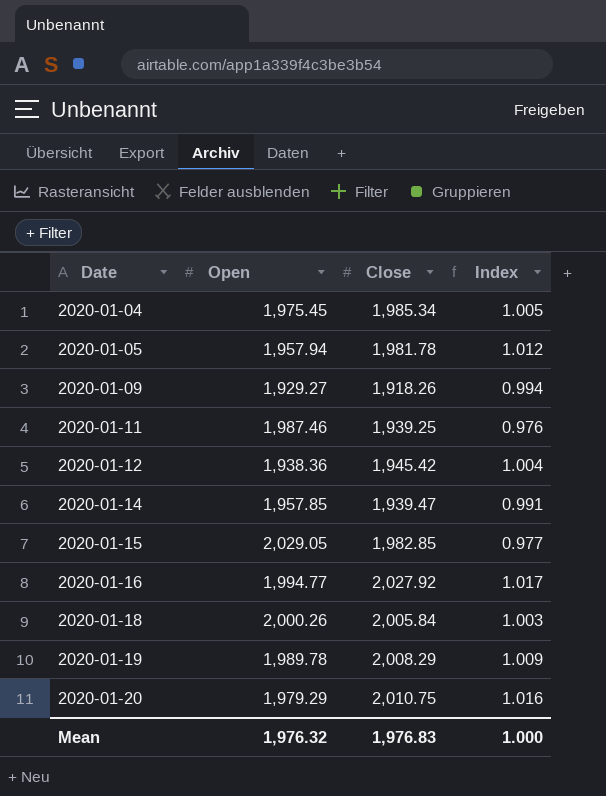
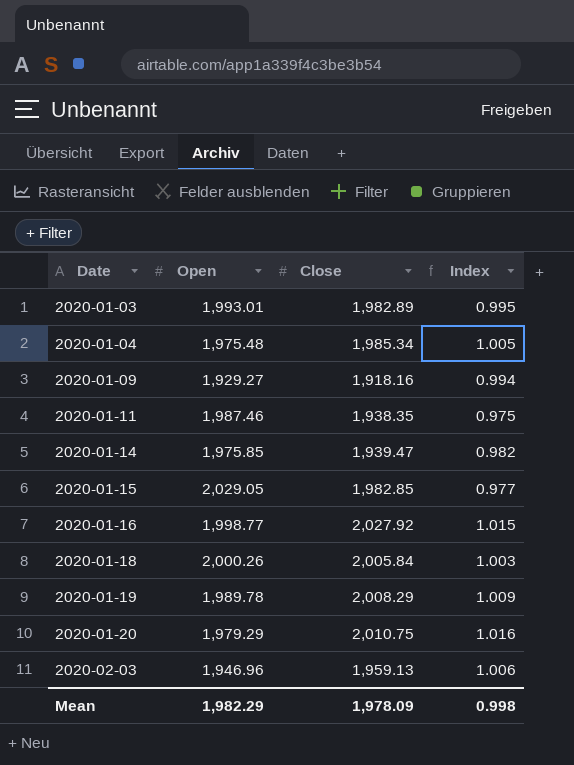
row 2020-01-05: 1,957.94 | 1,981.78 | 1.012 -> none
row 2020-01-12: 1,938.36 | 1,945.42 | 1.004 -> none
row 2020-01-03: none -> 1,993.01 | 1,982.89 | 0.995
2020-01-04 | Open: 1,975.45 -> 1,975.48
2020-01-09 | Close: 1,918.26 -> 1,918.16
2020-01-11 | Close: 1,939.25 -> 1,938.35
2020-01-11 | Index: 0.976 -> 0.975
2020-01-14 | Open: 1,957.85 -> 1,975.85
2020-01-14 | Index: 0.991 -> 0.982
2020-01-16 | Open: 1,994.77 -> 1,998.77
2020-01-16 | Index: 1.017 -> 1.015
row 2020-02-03: none -> 1,946.96 | 1,959.13 | 1.006
Mean | Open: 1,976.32 -> 1,982.29
Mean | Close: 1,976.83 -> 1,978.09
Mean | Index: 1.000 -> 0.998

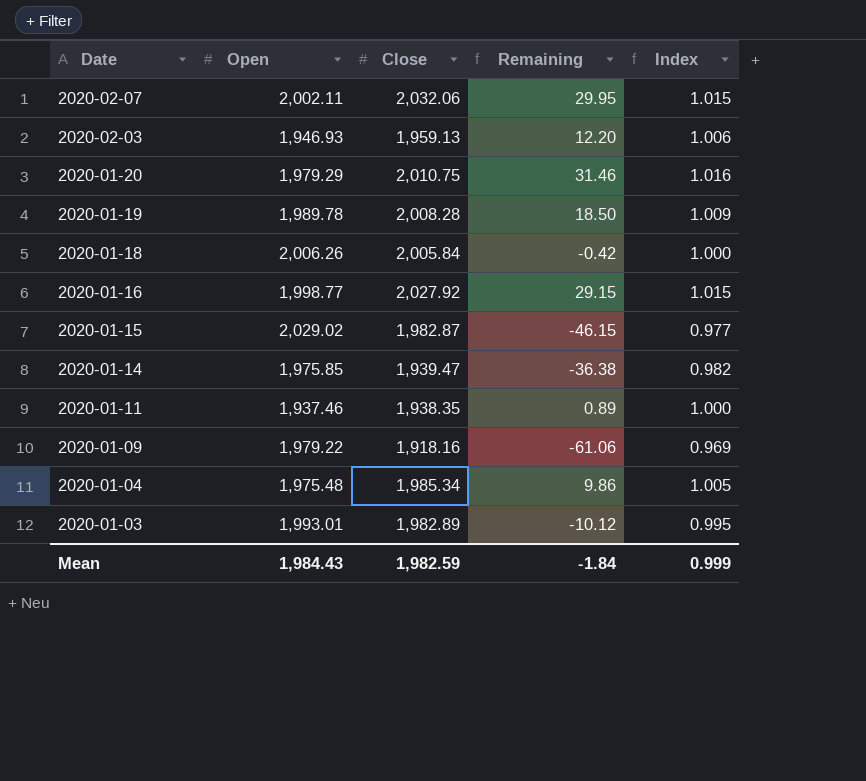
row order: Date ascending -> Date descending
column Remaining | formula: none -> [Close] - [Open]
row 2020-02-07: none -> 2,002.11 | 2,032.06 | 29.95 | 1.015
2020-02-03 | Open: 1,946.96 -> 1,946.93
2020-01-19 | Close: 2,008.29 -> 2,008.28
2020-01-18 | Open: 2,000.26 -> 2,006.26
2020-01-18 | Index: 1.003 -> 1.000
2020-01-15 | Open: 2,029.05 -> 2,029.02
2020-01-15 | Close: 1,982.85 -> 1,982.87
2020-01-11 | Open: 1,987.46 -> 1,937.46
2020-01-11 | Index: 0.975 -> 1.000
2020-01-09 | Open: 1,929.27 -> 1,979.22
2020-01-09 | Index: 0.994 -> 0.969
Mean | Open: 1,982.29 -> 1,984.43
Mean | Close: 1,978.09 -> 1,982.59
Mean | Index: 0.998 -> 0.999

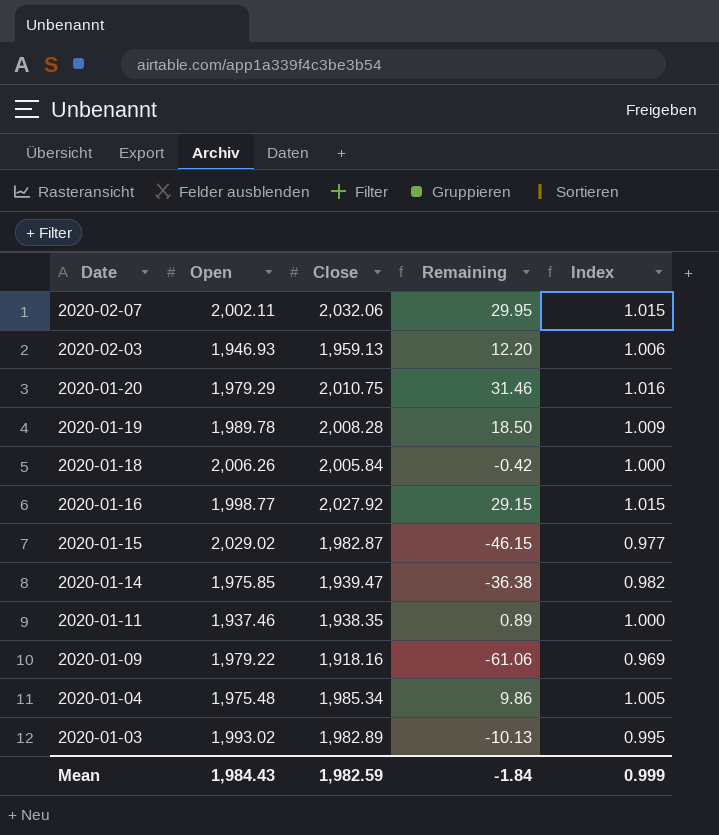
2020-01-03 | Open: 1,993.01 -> 1,993.02
2020-01-03 | Remaining: -10.12 -> -10.13

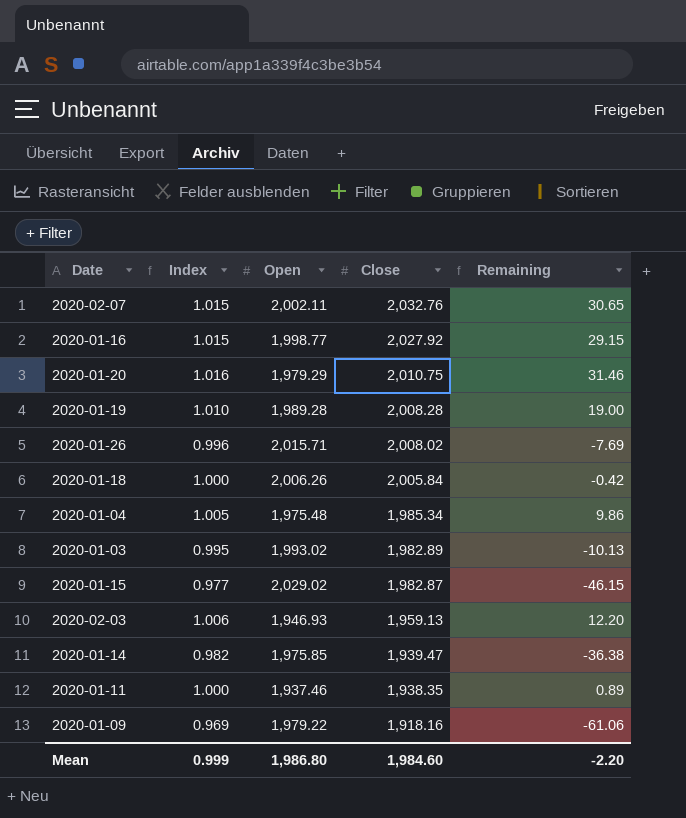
row order: Date descending -> Close descending
column Index | position: 5 -> 2
2020-02-07 | Close: 2,032.06 -> 2,032.76
2020-02-07 | Remaining: 29.95 -> 30.65
2020-01-19 | Index: 1.009 -> 1.010
2020-01-19 | Open: 1,989.78 -> 1,989.28
2020-01-19 | Remaining: 18.50 -> 19.00
row 2020-01-26: none -> 0.996 | 2,015.71 | 2,008.02 | -7.69
Mean | Open: 1,984.43 -> 1,986.80
Mean | Close: 1,982.59 -> 1,984.60
Mean | Remaining: -1.84 -> -2.20

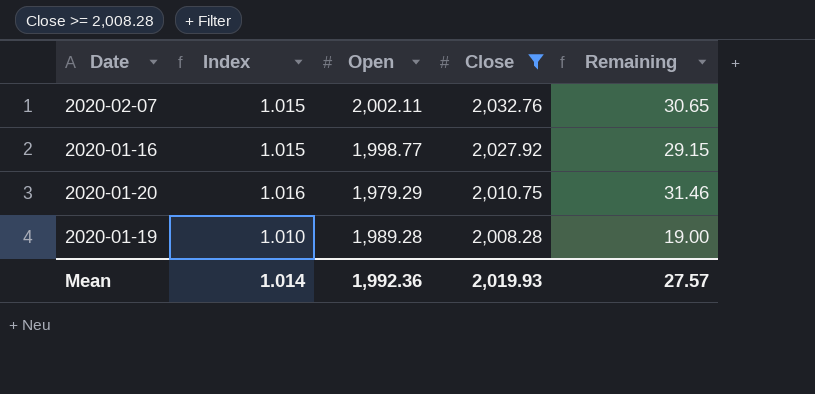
filter: none -> Close >= 2,008.28
Mean | Index: 0.999 -> 1.014
Mean | Open: 1,986.80 -> 1,992.36
Mean | Close: 1,984.60 -> 2,019.93
Mean | Remaining: -2.20 -> 27.57

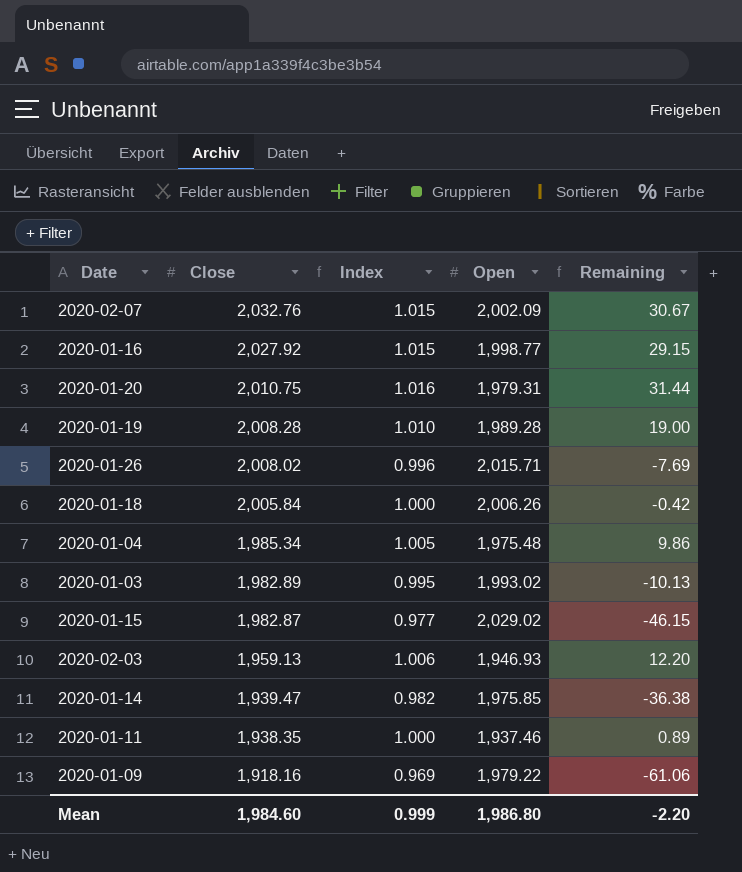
filter: Close >= 2,008.28 -> none
column Close | position: 4 -> 2
2020-02-07 | Open: 2,002.11 -> 2,002.09
2020-02-07 | Remaining: 30.65 -> 30.67
2020-01-20 | Open: 1,979.29 -> 1,979.31
2020-01-20 | Remaining: 31.46 -> 31.44
Mean | Close: 2,019.93 -> 1,984.60
Mean | Index: 1.014 -> 0.999
Mean | Open: 1,992.36 -> 1,986.80
Mean | Remaining: 27.57 -> -2.20

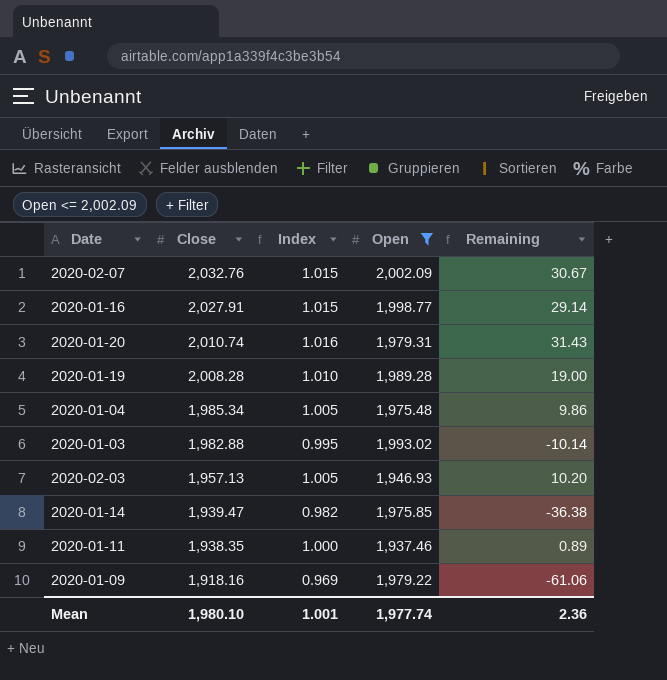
filter: none -> Open <= 2,002.09
2020-01-16 | Close: 2,027.92 -> 2,027.91
2020-01-16 | Remaining: 29.15 -> 29.14
2020-01-20 | Close: 2,010.75 -> 2,010.74
2020-01-20 | Remaining: 31.44 -> 31.43
2020-01-03 | Close: 1,982.89 -> 1,982.88
2020-01-03 | Remaining: -10.13 -> -10.14
2020-02-03 | Close: 1,959.13 -> 1,957.13
2020-02-03 | Index: 1.006 -> 1.005
2020-02-03 | Remaining: 12.20 -> 10.20
Mean | Close: 1,984.60 -> 1,980.10
Mean | Index: 0.999 -> 1.001
Mean | Open: 1,986.80 -> 1,977.74
Mean | Remaining: -2.20 -> 2.36

